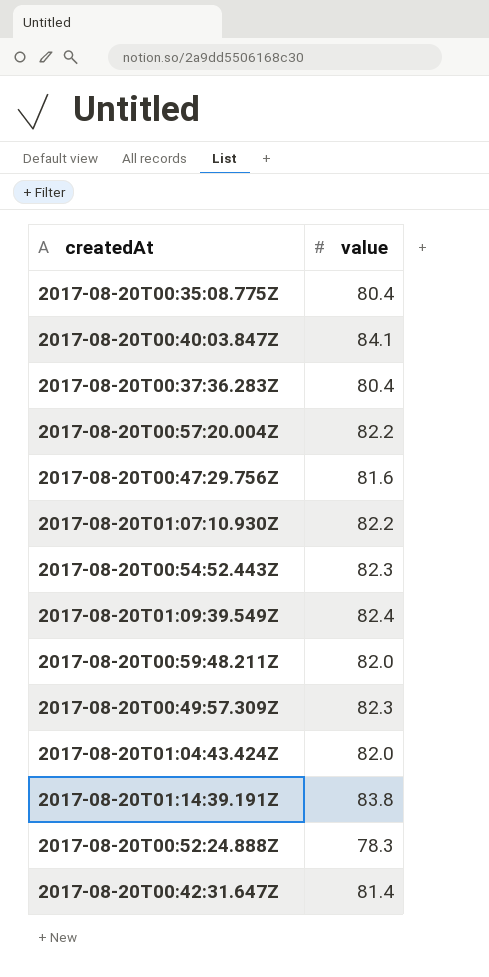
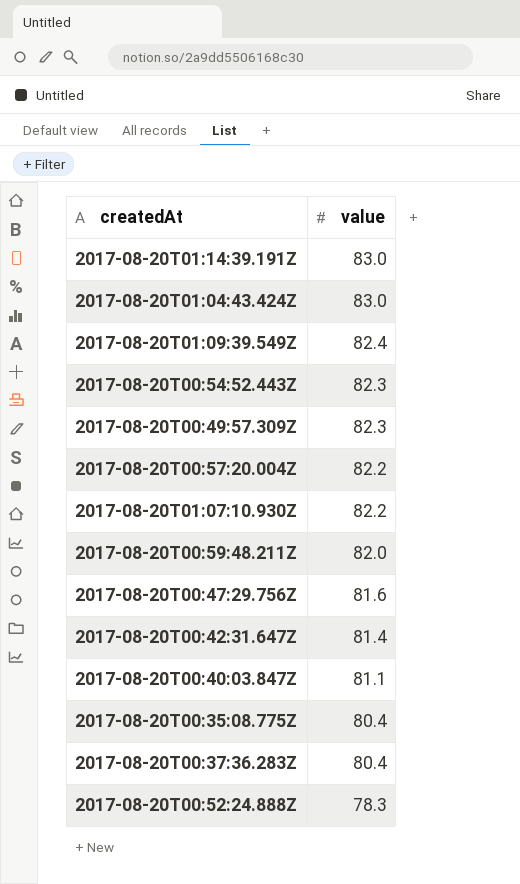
row order: none -> value descending
2017-08-20T01:14:39.191Z | value: 83.8 -> 83.0
2017-08-20T01:04:43.424Z | value: 82.0 -> 83.0
2017-08-20T00:40:03.847Z | value: 84.1 -> 81.1

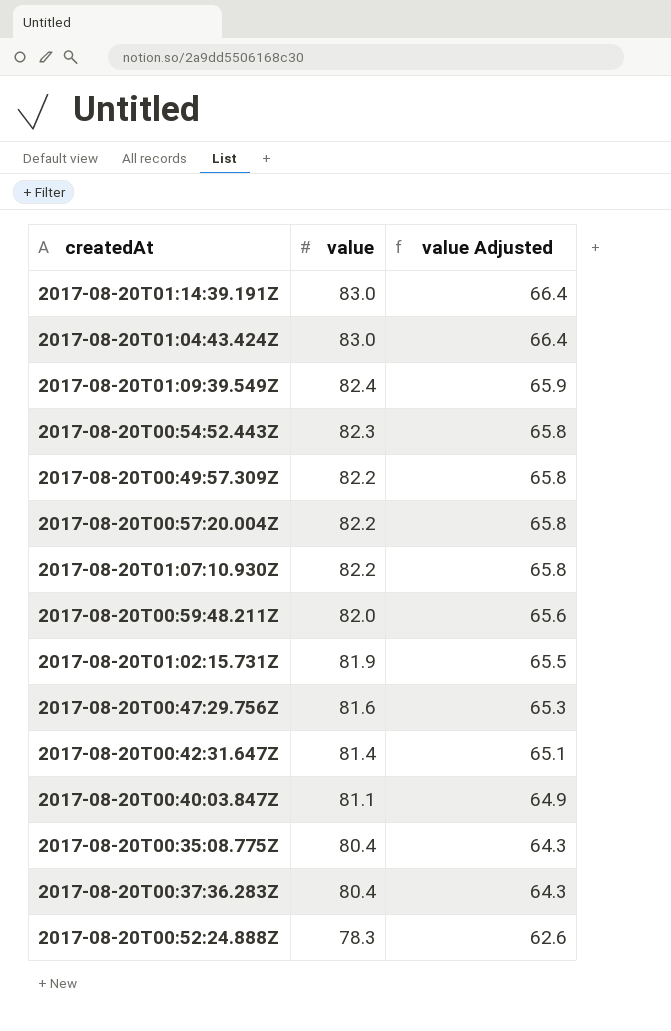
column value Adjusted | formula: none -> [value] * 0.8
2017-08-20T00:49:57.309Z | value: 82.3 -> 82.2
row 2017-08-20T01:02:15.731Z: none -> 81.9 | 65.5

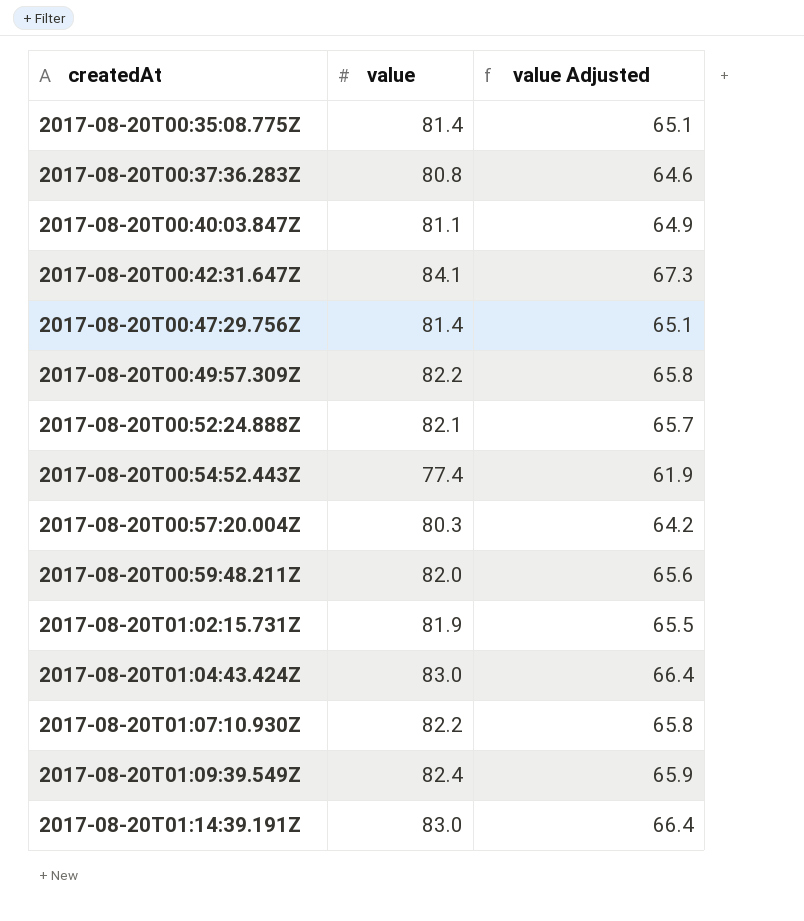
row order: value descending -> createdAt ascending
2017-08-20T00:35:08.775Z | value: 80.4 -> 81.4
2017-08-20T00:35:08.775Z | value Adjusted: 64.3 -> 65.1
2017-08-20T00:37:36.283Z | value: 80.4 -> 80.8
2017-08-20T00:37:36.283Z | value Adjusted: 64.3 -> 64.6
2017-08-20T00:42:31.647Z | value: 81.4 -> 84.1
2017-08-20T00:42:31.647Z | value Adjusted: 65.1 -> 67.3
2017-08-20T00:47:29.756Z | value: 81.6 -> 81.4
2017-08-20T00:47:29.756Z | value Adjusted: 65.3 -> 65.1
2017-08-20T00:52:24.888Z | value: 78.3 -> 82.1
2017-08-20T00:52:24.888Z | value Adjusted: 62.6 -> 65.7
2017-08-20T00:54:52.443Z | value: 82.3 -> 77.4
2017-08-20T00:54:52.443Z | value Adjusted: 65.8 -> 61.9
2017-08-20T00:57:20.004Z | value: 82.2 -> 80.3
2017-08-20T00:57:20.004Z | value Adjusted: 65.8 -> 64.2

